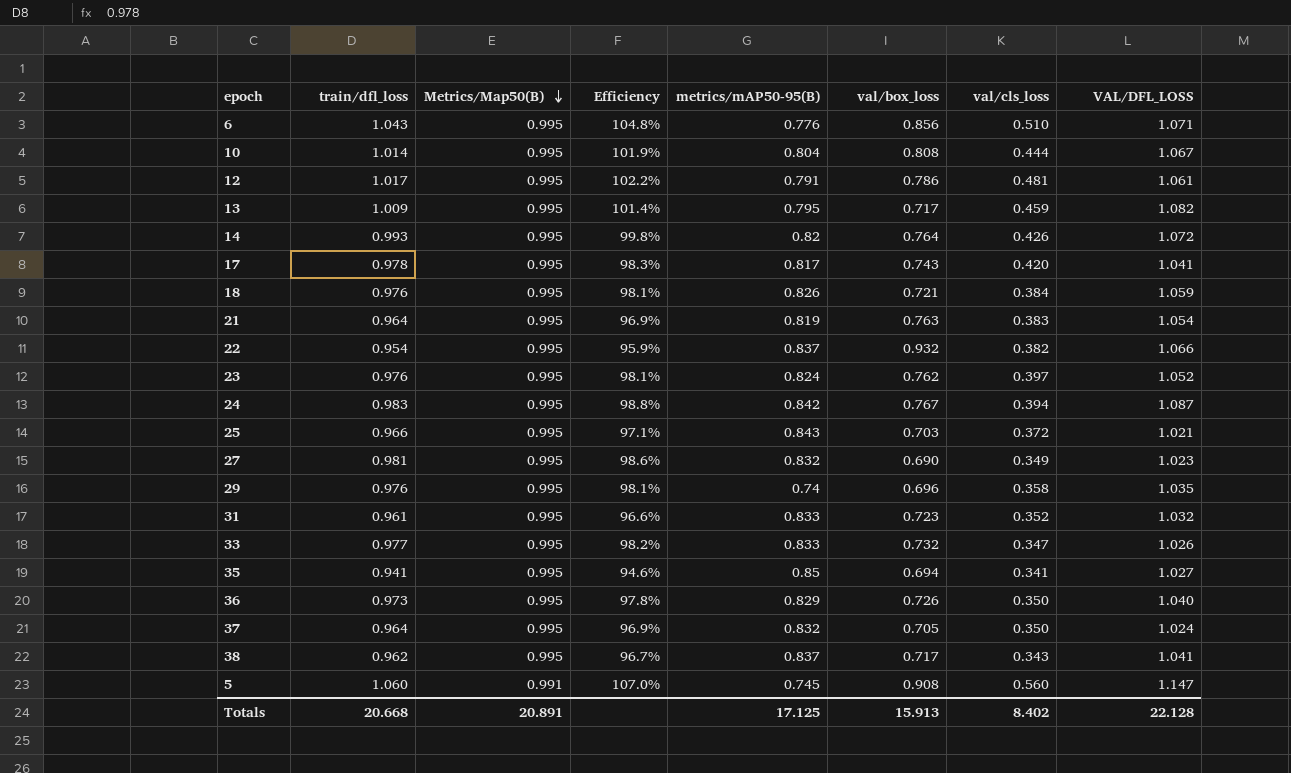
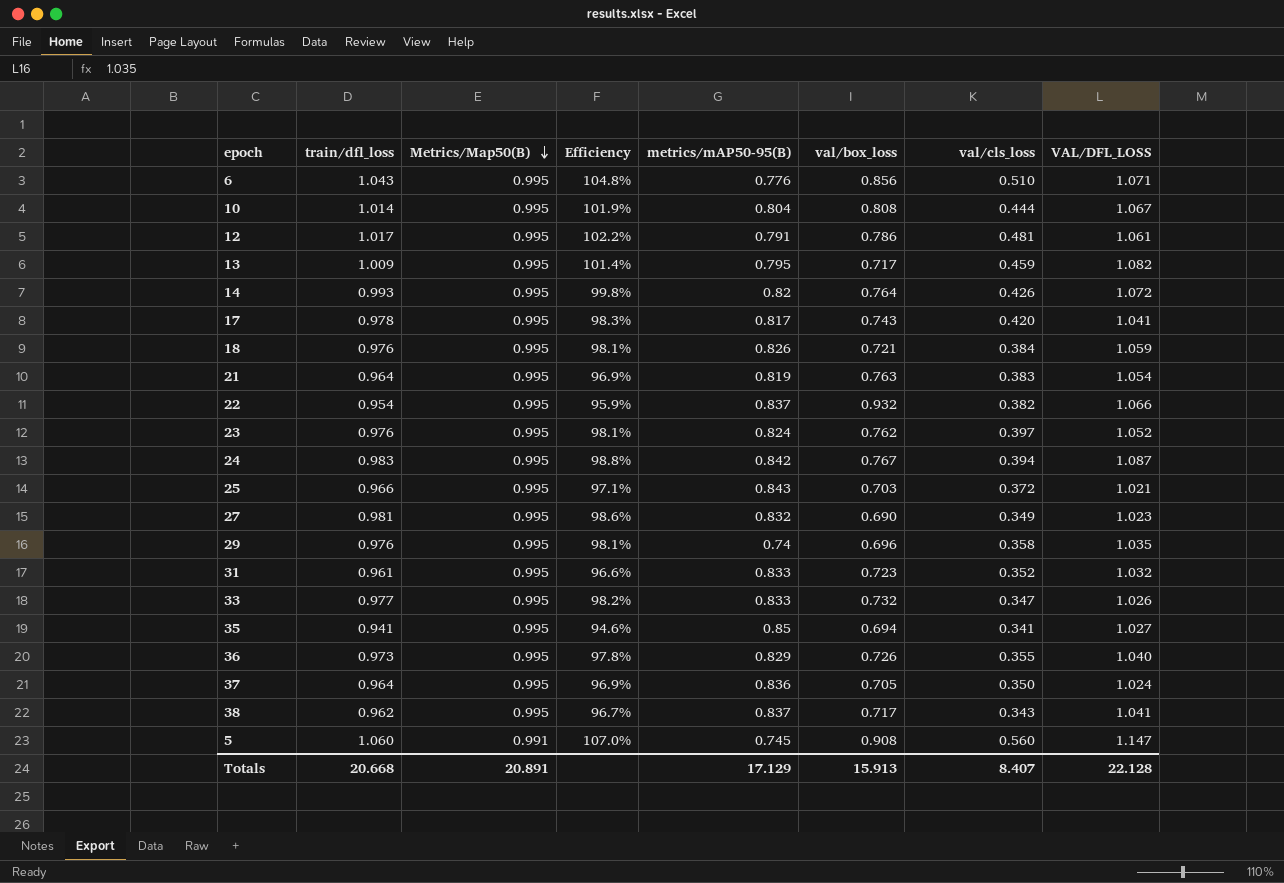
36 | val/cls_loss: 0.350 -> 0.355
37 | metrics/mAP50-95(B): 0.832 -> 0.836
Totals | metrics/mAP50-95(B): 17.125 -> 17.129
Totals | val/cls_loss: 8.402 -> 8.407

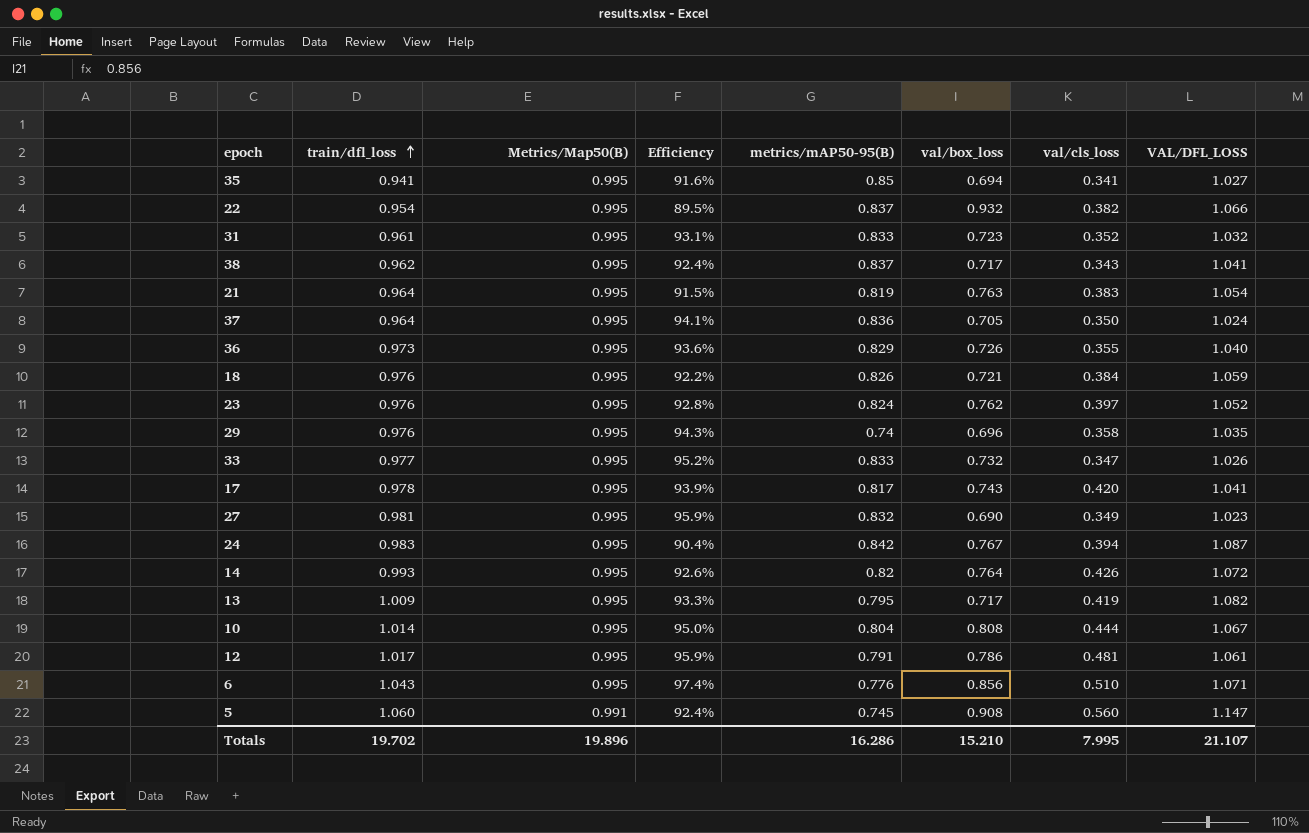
row order: Metrics/Map50(B) descending -> train/dfl_loss ascending
column Efficiency | formula: [train/dfl_loss] / [Metrics/Map50(B)] -> [train/dfl_loss] / [VAL/DFL_LOSS]
row 25: 0.966 | 0.995 | 97.1% | 0.843 | 0.703 | 0.372 | 1.021 -> none
13 | val/cls_loss: 0.459 -> 0.419
Totals | train/dfl_loss: 20.668 -> 19.702
Totals | Metrics/Map50(B): 20.891 -> 19.896
Totals | metrics/mAP50-95(B): 17.129 -> 16.286
Totals | val/box_loss: 15.913 -> 15.210
Totals | val/cls_loss: 8.407 -> 7.995
Totals | VAL/DFL_LOSS: 22.128 -> 21.107

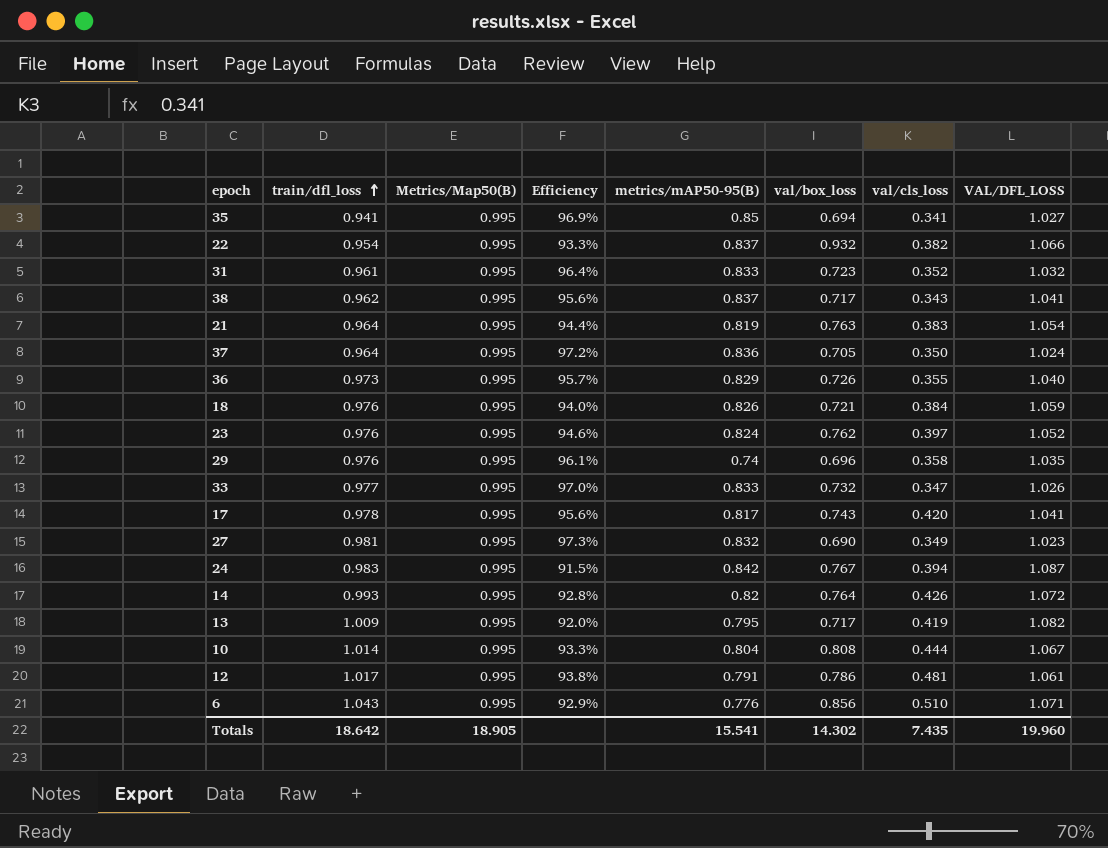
column Efficiency | formula: [train/dfl_loss] / [VAL/DFL_LOSS] -> [Metrics/Map50(B)] / [VAL/DFL_LOSS]
row 5: 1.060 | 0.991 | 92.4% | 0.745 | 0.908 | 0.560 | 1.147 -> none
Totals | train/dfl_loss: 19.702 -> 18.642
Totals | Metrics/Map50(B): 19.896 -> 18.905
Totals | metrics/mAP50-95(B): 16.286 -> 15.541
Totals | val/box_loss: 15.210 -> 14.302
Totals | val/cls_loss: 7.995 -> 7.435
Totals | VAL/DFL_LOSS: 21.107 -> 19.960

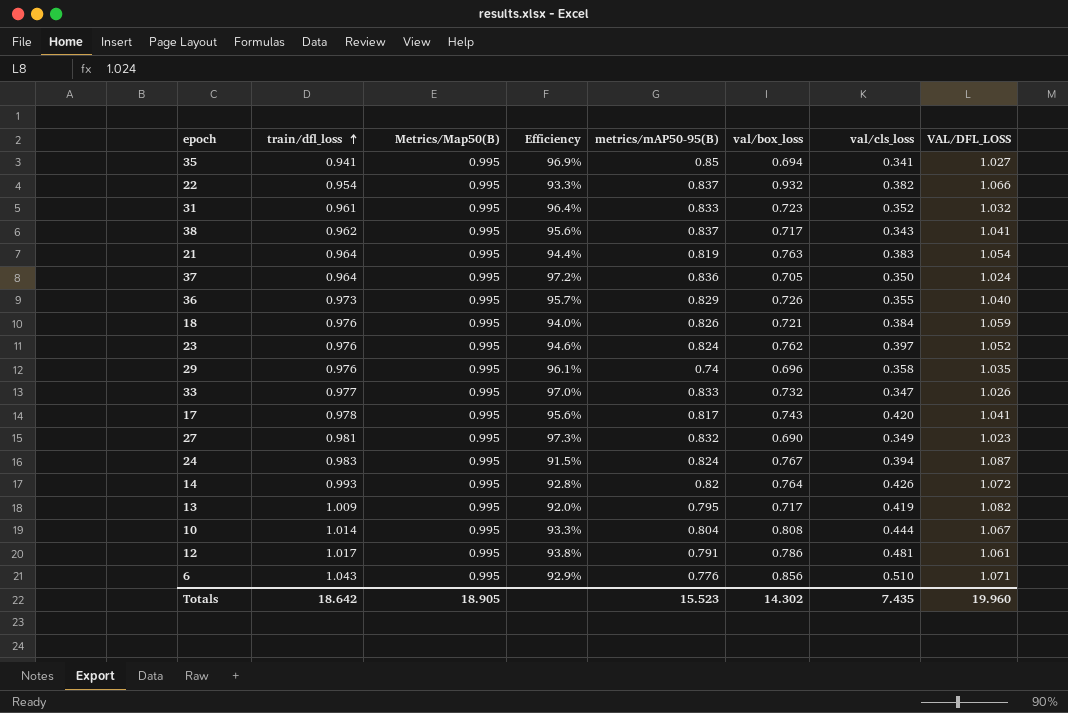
24 | metrics/mAP50-95(B): 0.842 -> 0.824
Totals | metrics/mAP50-95(B): 15.541 -> 15.523

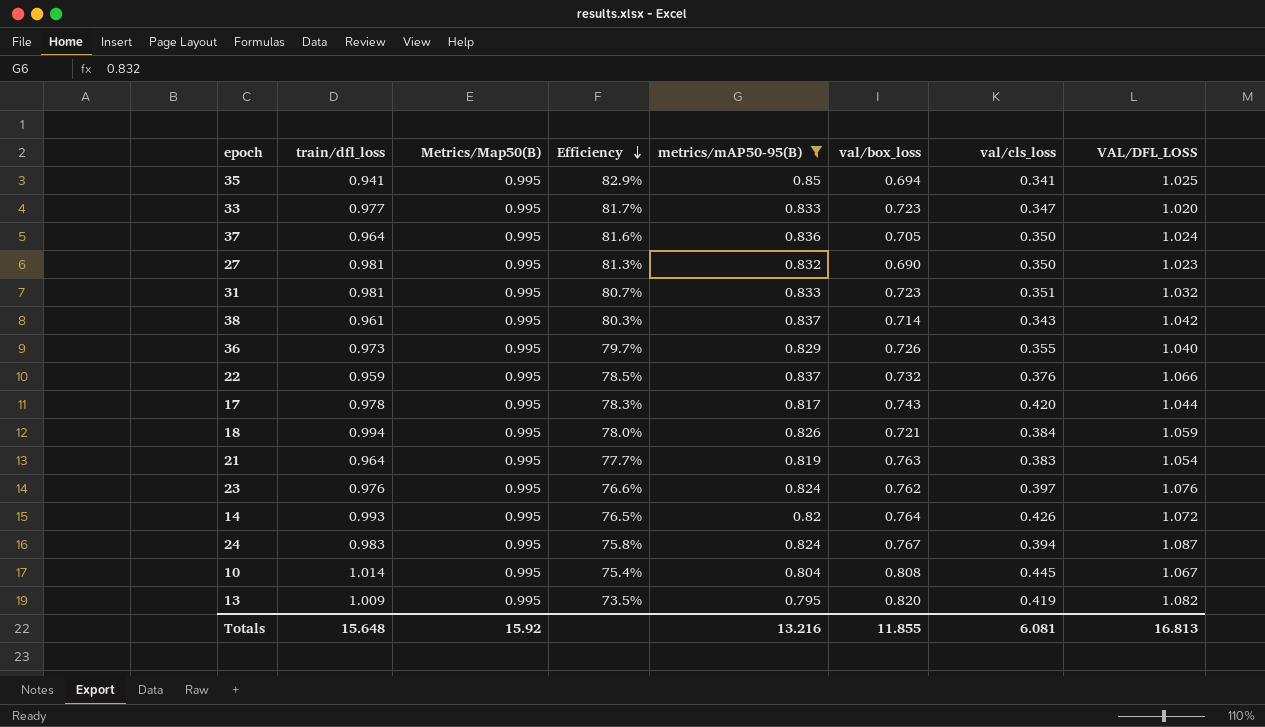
filter: none -> metrics/mAP50-95(B) >= 0.795
row order: train/dfl_loss ascending -> Efficiency descending
column Efficiency | formula: [Metrics/Map50(B)] / [VAL/DFL_LOSS] -> [metrics/mAP50-95(B)] / [VAL/DFL_LOSS]
35 | VAL/DFL_LOSS: 1.027 -> 1.025
33 | val/box_loss: 0.732 -> 0.723
33 | VAL/DFL_LOSS: 1.026 -> 1.020
27 | val/cls_loss: 0.349 -> 0.350
31 | train/dfl_loss: 0.961 -> 0.981
31 | val/cls_loss: 0.352 -> 0.351
38 | train/dfl_loss: 0.962 -> 0.961
38 | val/box_loss: 0.717 -> 0.714
38 | VAL/DFL_LOSS: 1.041 -> 1.042
22 | train/dfl_loss: 0.954 -> 0.959
22 | val/box_loss: 0.932 -> 0.732
22 | val/cls_loss: 0.382 -> 0.376
17 | VAL/DFL_LOSS: 1.041 -> 1.044
18 | train/dfl_loss: 0.976 -> 0.994
23 | VAL/DFL_LOSS: 1.052 -> 1.076
10 | val/cls_loss: 0.444 -> 0.445
13 | val/box_loss: 0.717 -> 0.820
Totals | train/dfl_loss: 18.642 -> 15.648
Totals | Metrics/Map50(B): 18.905 -> 15.92
Totals | metrics/mAP50-95(B): 15.523 -> 13.216
Totals | val/box_loss: 14.302 -> 11.855
Totals | val/cls_loss: 7.435 -> 6.081
Totals | VAL/DFL_LOSS: 19.960 -> 16.813

